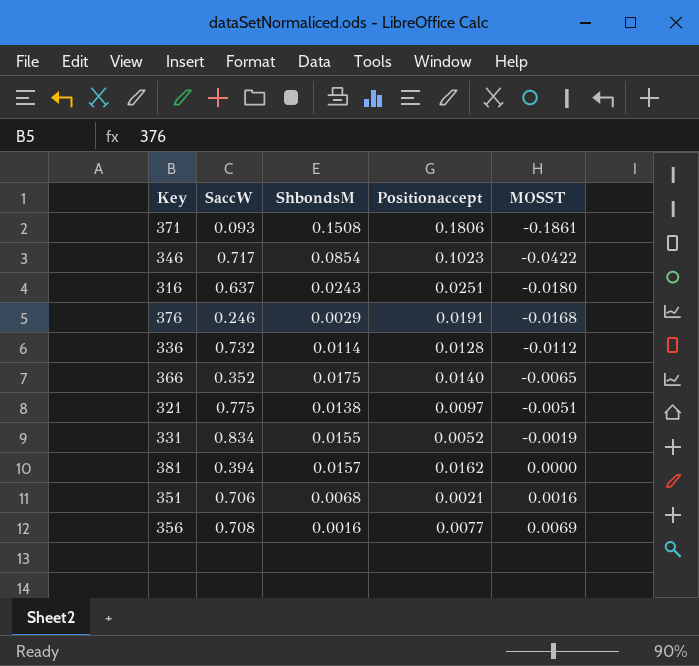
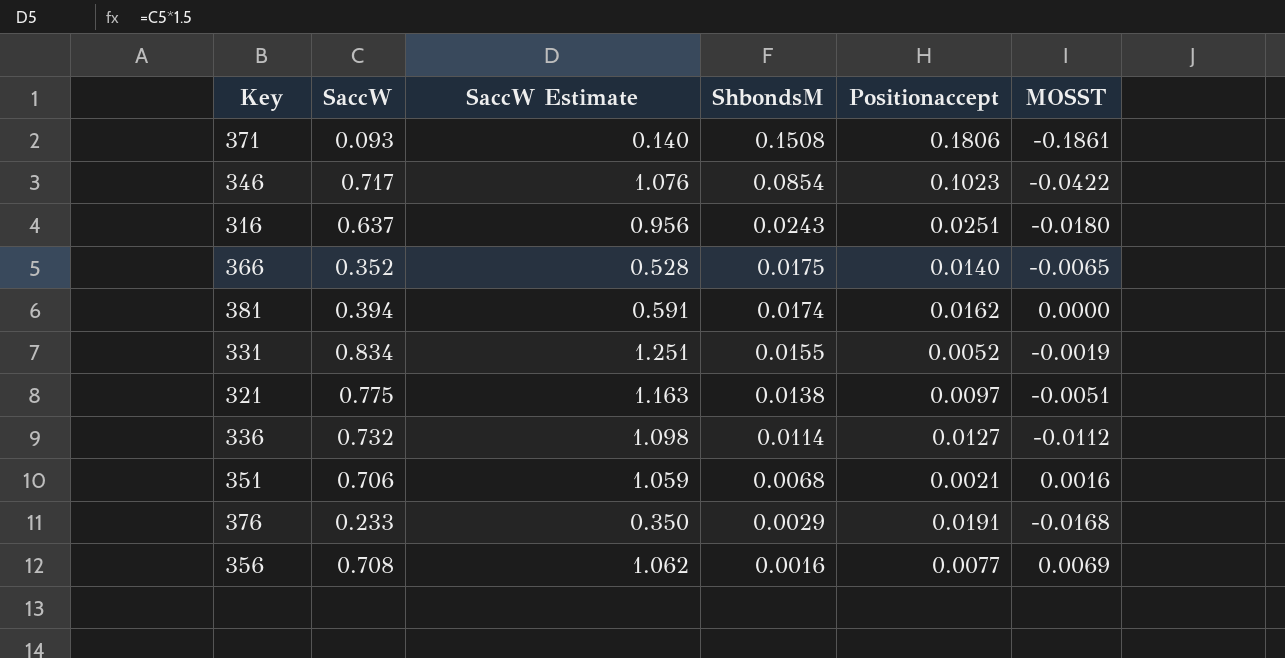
row order: MOSST ascending -> ShbondsM descending
column SaccW Estimate | formula: none -> [SaccW] * 1.5
381 | ShbondsM: 0.0157 -> 0.0174
336 | Positionaccept: 0.0128 -> 0.0127
376 | SaccW: 0.246 -> 0.233

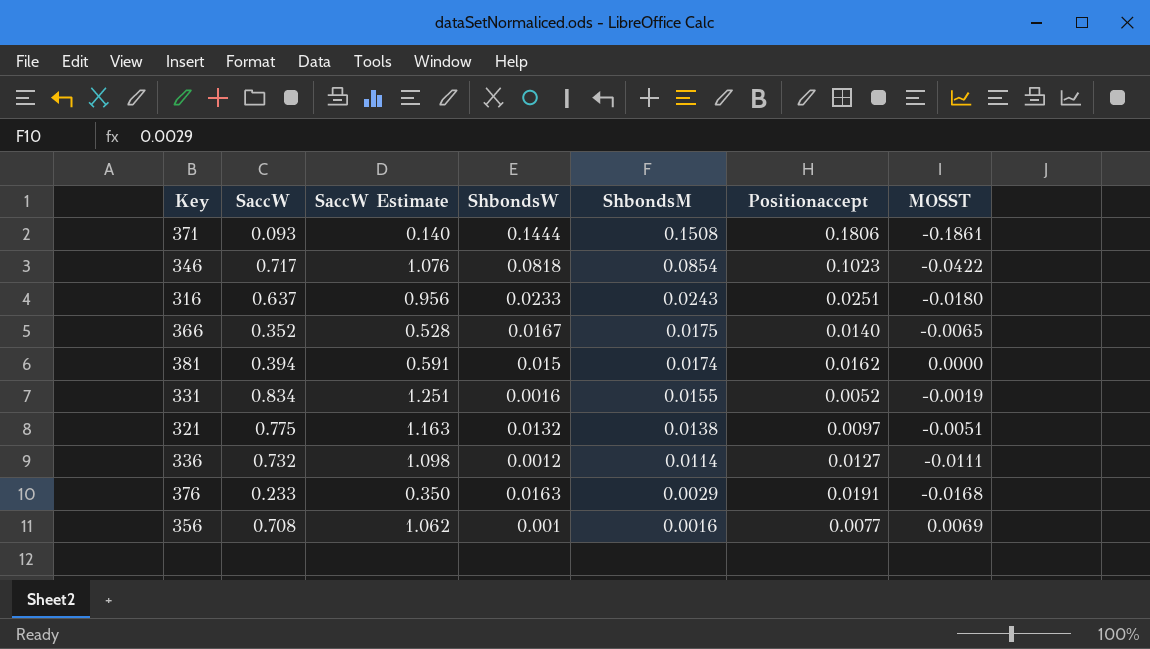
column ShbondsW | position: none -> 4
row 351: 0.706 | 1.059 | 0.0068 | 0.0021 | 0.0016 -> none
336 | MOSST: -0.0112 -> -0.0111

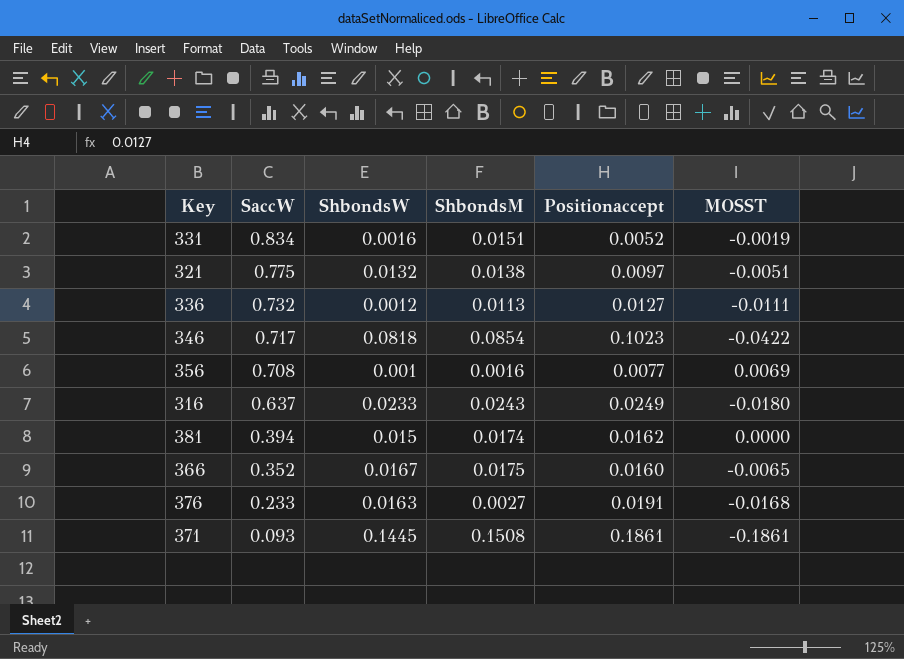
row order: ShbondsM descending -> SaccW descending
column SaccW Estimate | formula: [SaccW] * 1.5 -> none
331 | ShbondsM: 0.0155 -> 0.0151
336 | ShbondsM: 0.0114 -> 0.0113
316 | Positionaccept: 0.0251 -> 0.0249
366 | Positionaccept: 0.0140 -> 0.0160
376 | ShbondsM: 0.0029 -> 0.0027
371 | ShbondsW: 0.1444 -> 0.1445
371 | Positionaccept: 0.1806 -> 0.1861

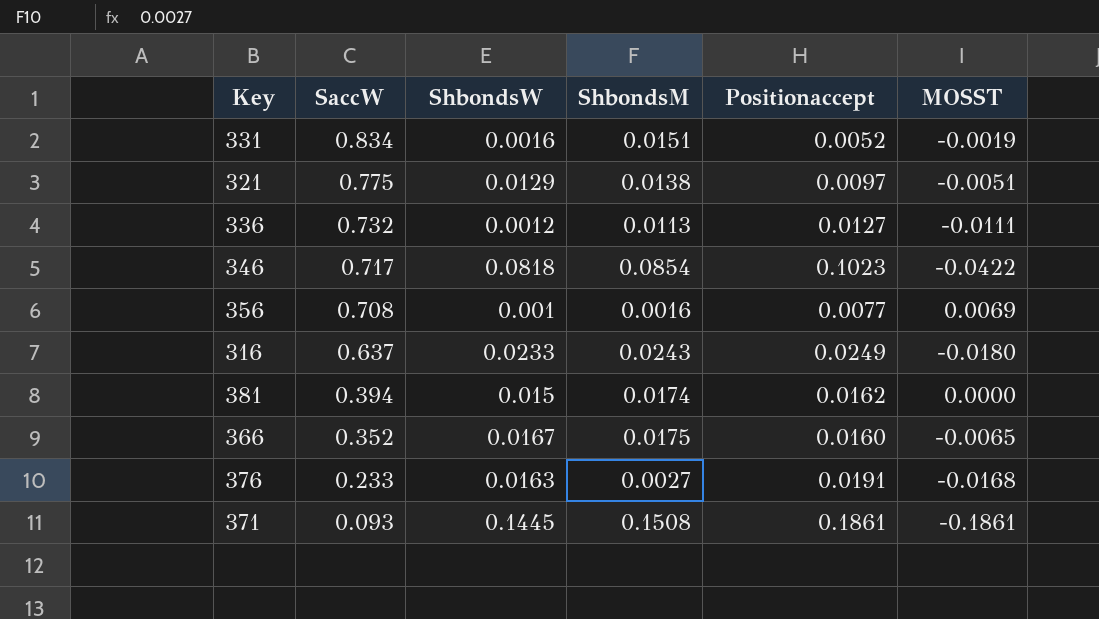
321 | ShbondsW: 0.0132 -> 0.0129

